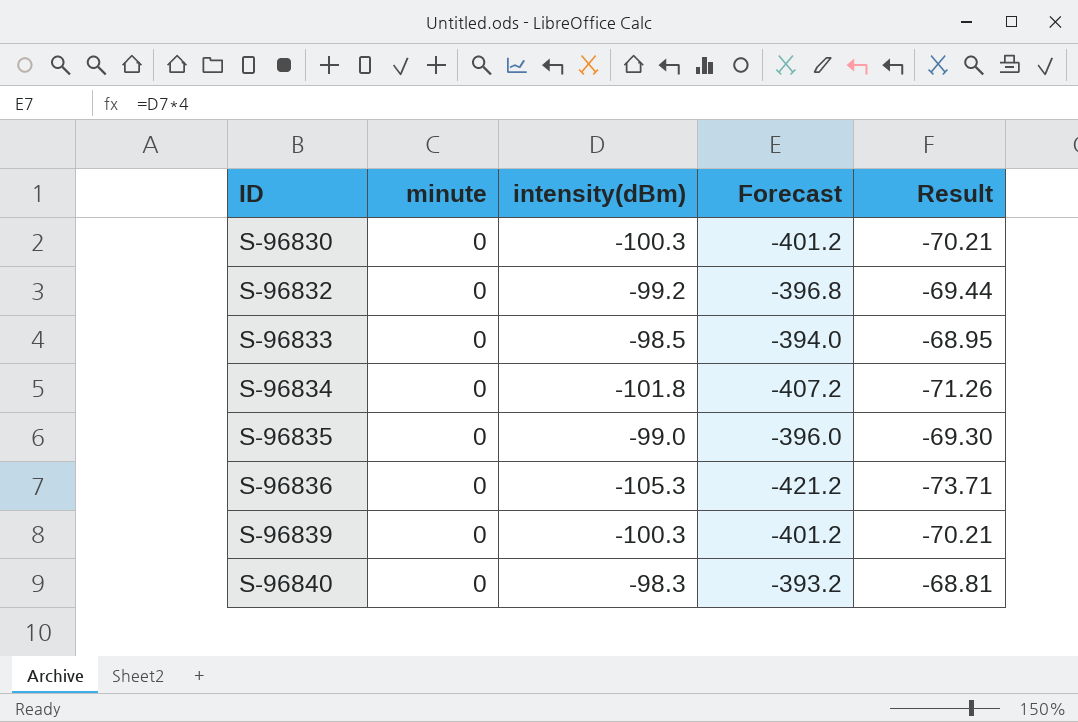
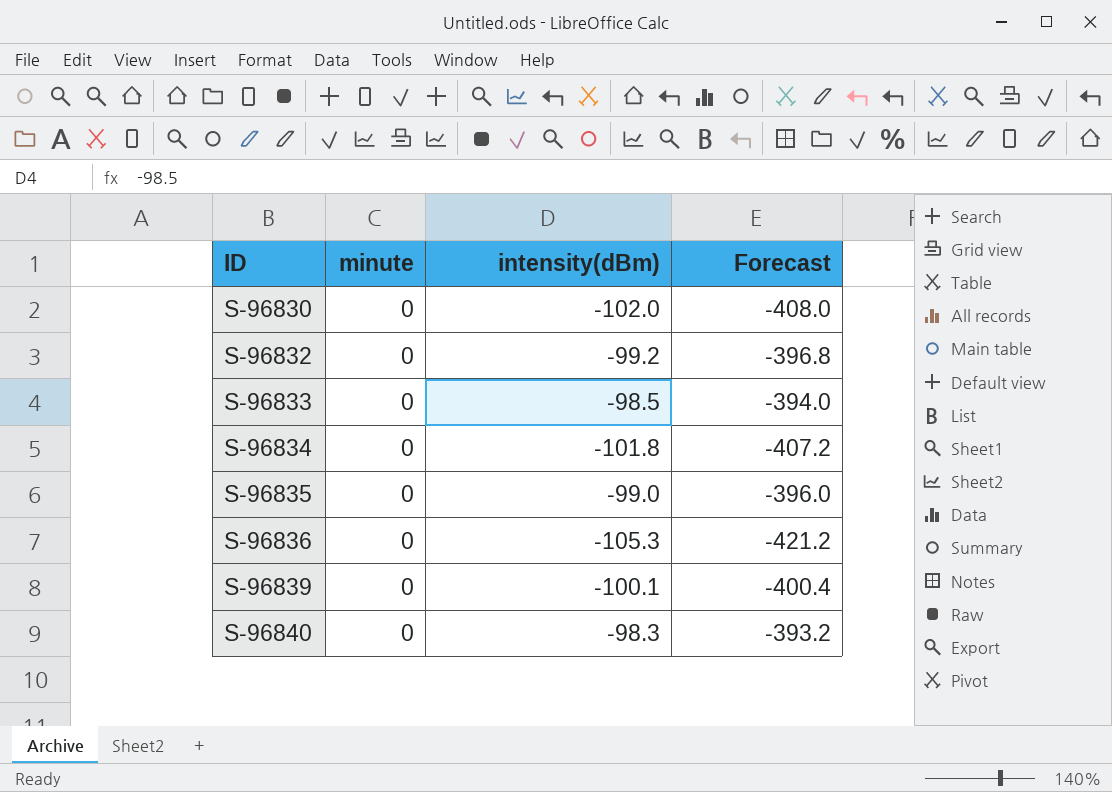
column Result | formula: [intensity(dBm)] * 0.7 -> none
S-96830 | intensity(dBm): -100.3 -> -102.0
S-96830 | Forecast: -401.2 -> -408.0
S-96839 | intensity(dBm): -100.3 -> -100.1
S-96839 | Forecast: -401.2 -> -400.4

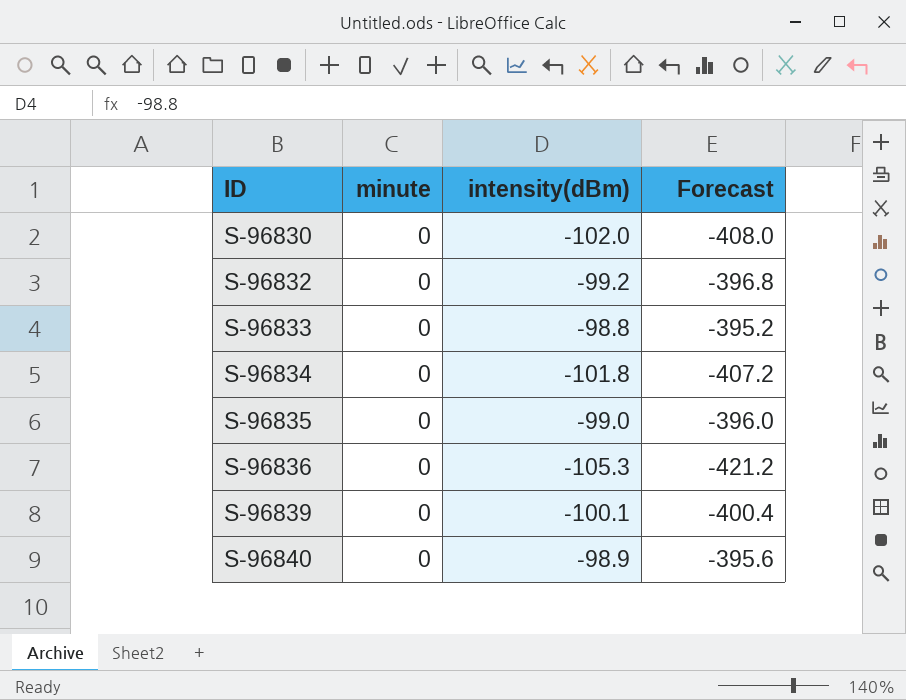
S-96833 | intensity(dBm): -98.5 -> -98.8
S-96833 | Forecast: -394.0 -> -395.2
S-96840 | intensity(dBm): -98.3 -> -98.9
S-96840 | Forecast: -393.2 -> -395.6

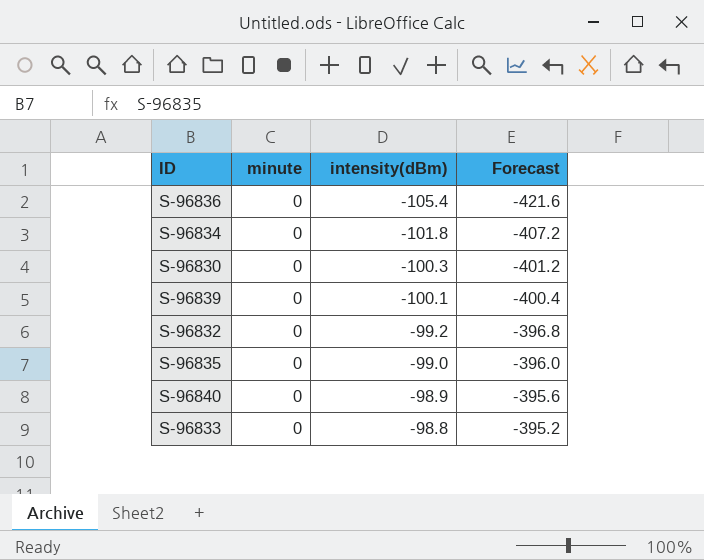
row order: ID ascending -> intensity(dBm) ascending
S-96836 | intensity(dBm): -105.3 -> -105.4
S-96836 | Forecast: -421.2 -> -421.6
S-96830 | intensity(dBm): -102.0 -> -100.3
S-96830 | Forecast: -408.0 -> -401.2

